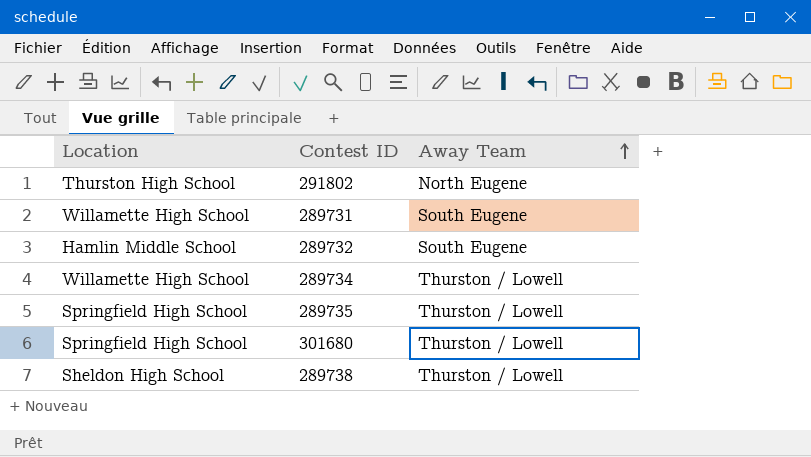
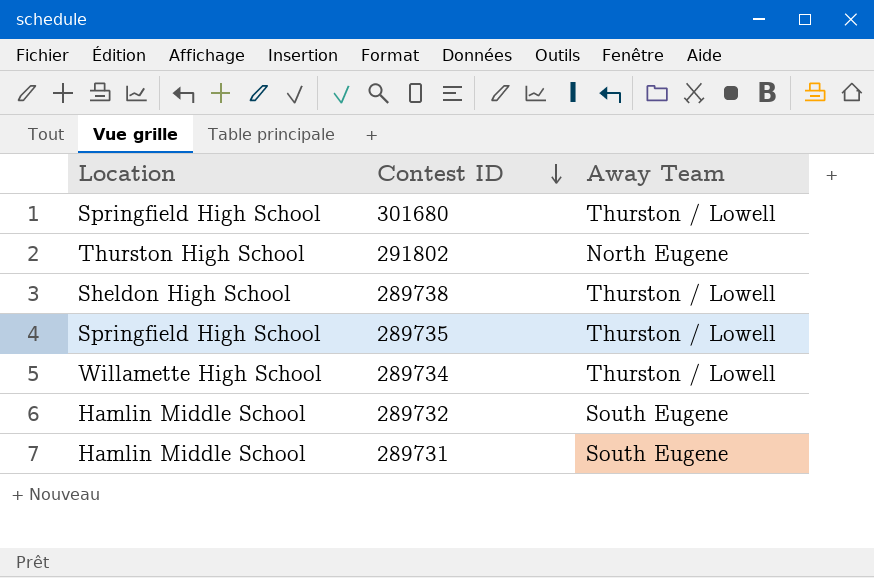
row order: Away Team ascending -> Contest ID descending
289731 | Location: Willamette High School -> Hamlin Middle School

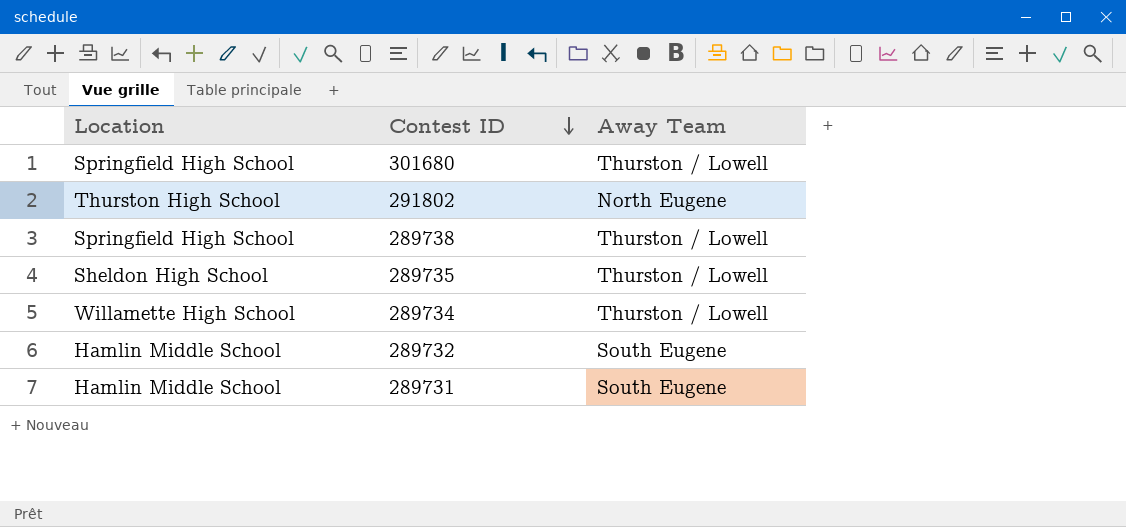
289738 | Location: Sheldon High School -> Springfield High School
289735 | Location: Springfield High School -> Sheldon High School

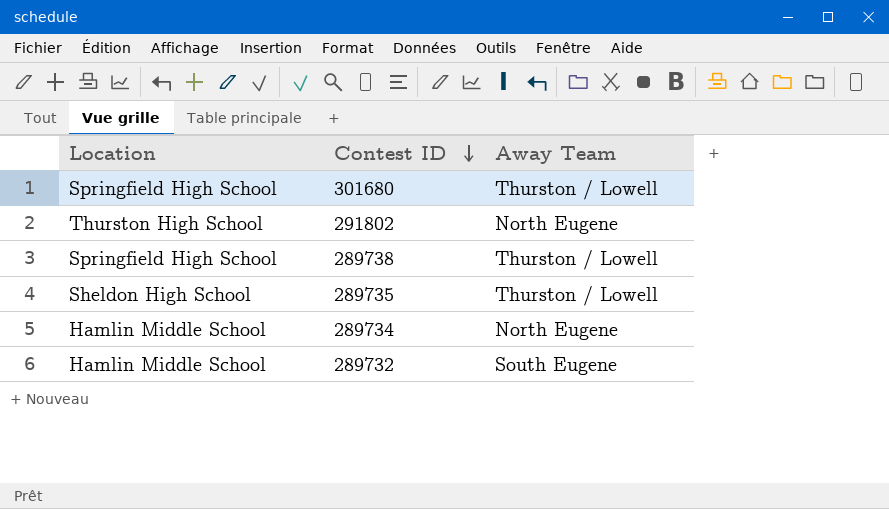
row 289731: Hamlin Middle School | South Eugene -> none
289734 | Location: Willamette High School -> Hamlin Middle School
289734 | Away Team: Thurston / Lowell -> North Eugene

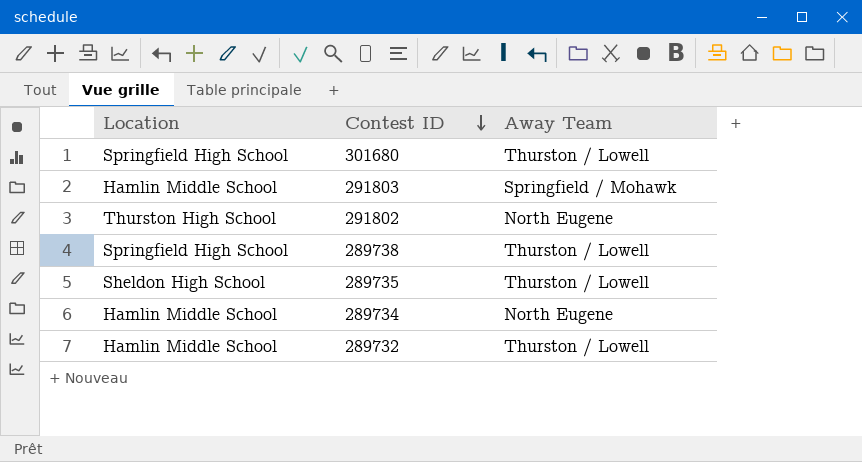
row 291803: none -> Hamlin Middle School | Springfield / Mohawk
289732 | Away Team: South Eugene -> Thurston / Lowell

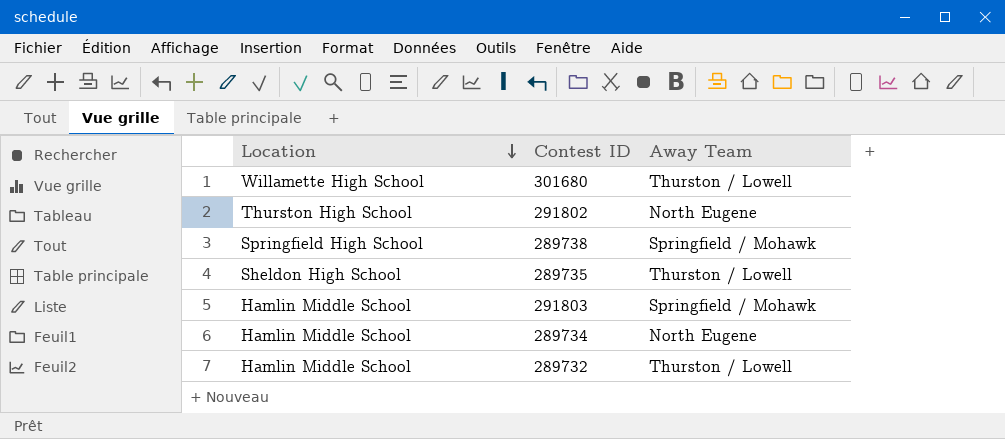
row order: Contest ID descending -> Location descending
301680 | Location: Springfield High School -> Willamette High School
289738 | Away Team: Thurston / Lowell -> Springfield / Mohawk

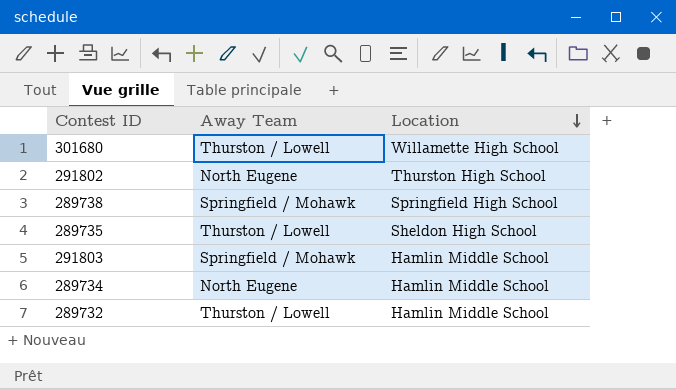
column Location | position: 1 -> 3

